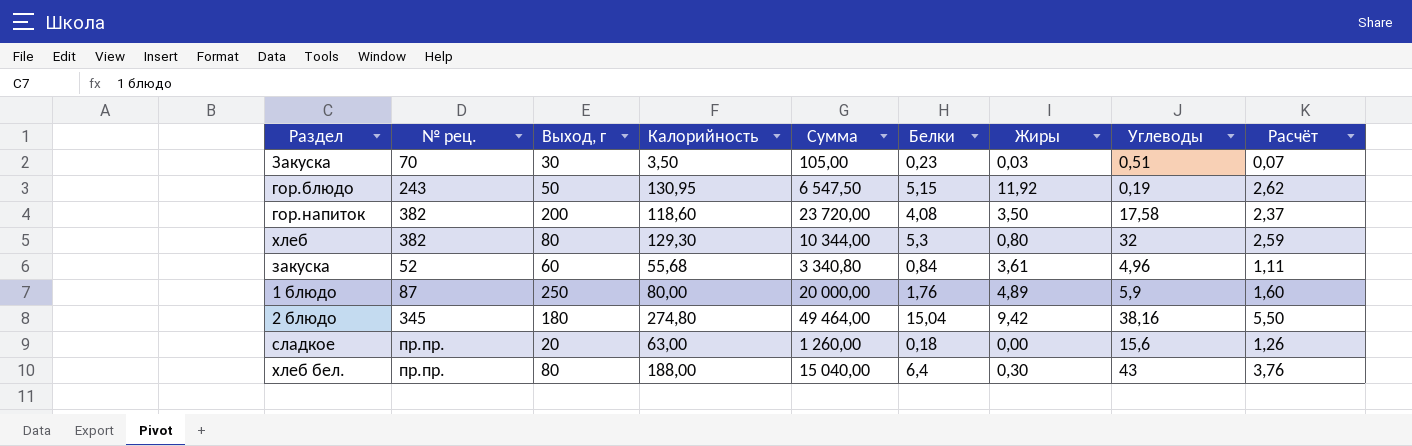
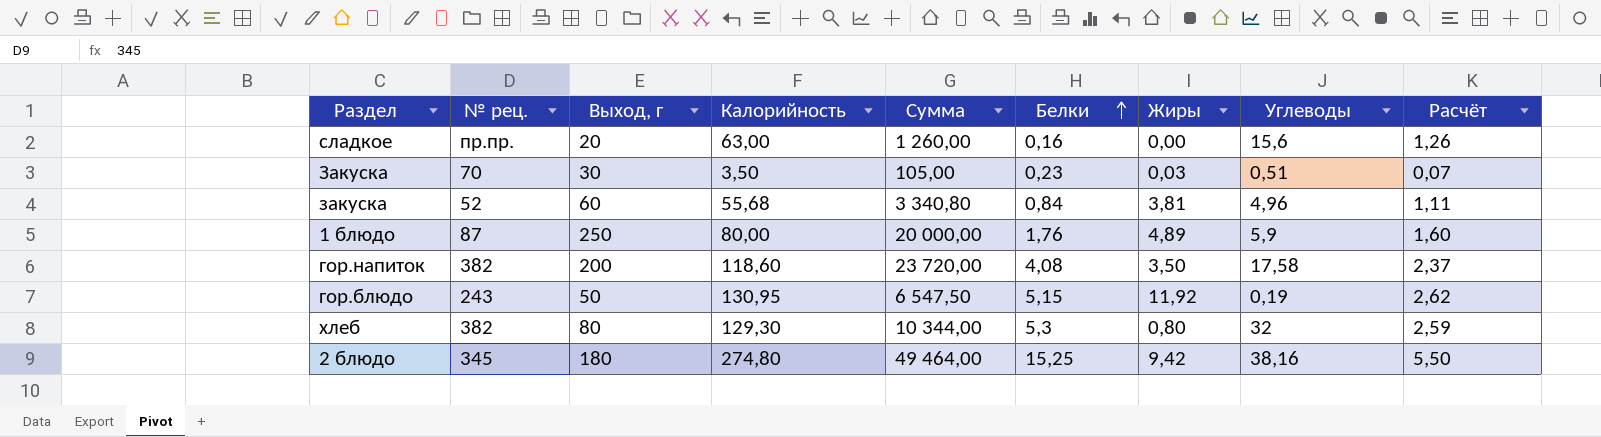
row order: none -> Белки ascending
row хлеб бел.: пр.пр. | 80 | 188,00 | 15 040,00 | 6,4 | 0,30 | 43 | 3,76 -> none
сладкое | Белки: 0,18 -> 0,16
закуска | Жиры: 3,61 -> 3,81
2 блюдо | Белки: 15,04 -> 15,25

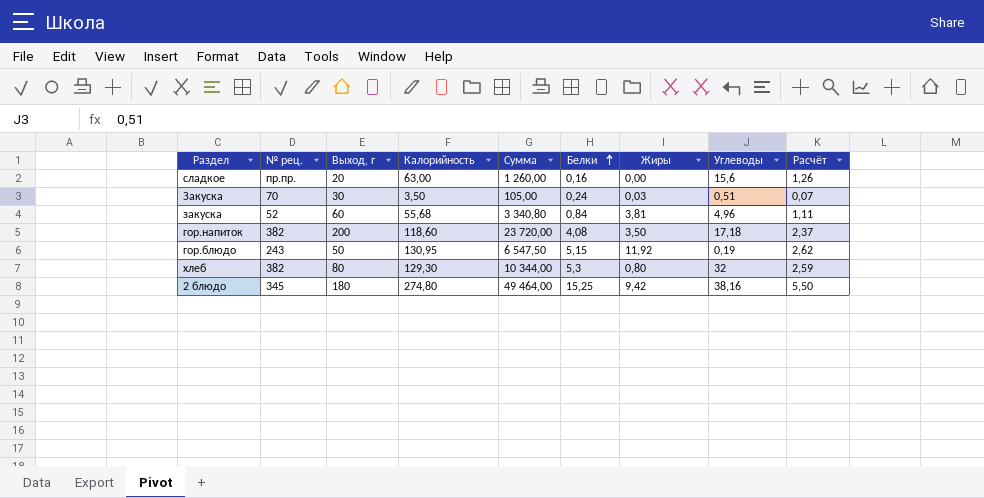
row 1 блюдо: 87 | 250 | 80,00 | 20 000,00 | 1,76 | 4,89 | 5,9 | 1,60 -> none
Закуска | Белки: 0,23 -> 0,24
гор.напиток | Углеводы: 17,58 -> 17,18

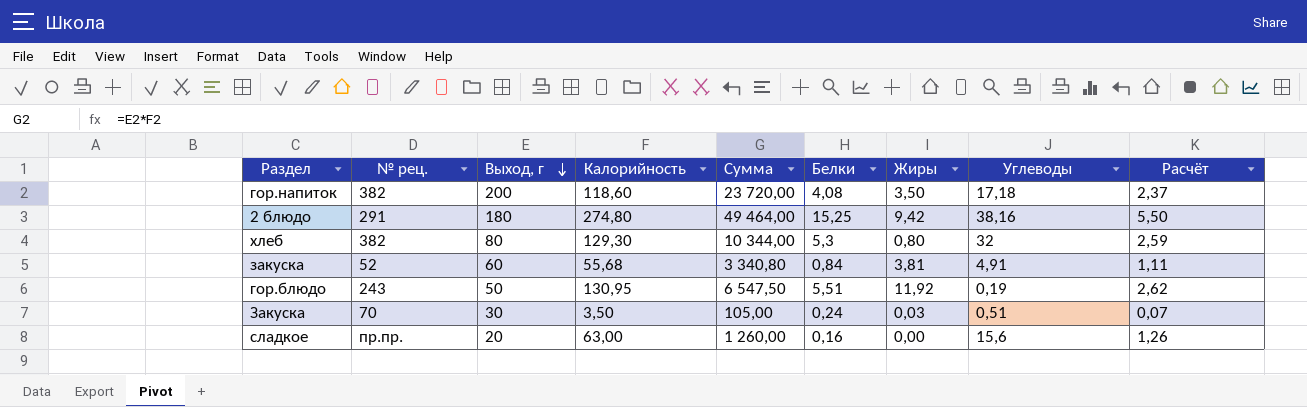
row order: Белки ascending -> Выход, г descending
2 блюдо | № рец.: 345 -> 291
закуска | Углеводы: 4,96 -> 4,91
гор.блюдо | Белки: 5,15 -> 5,51

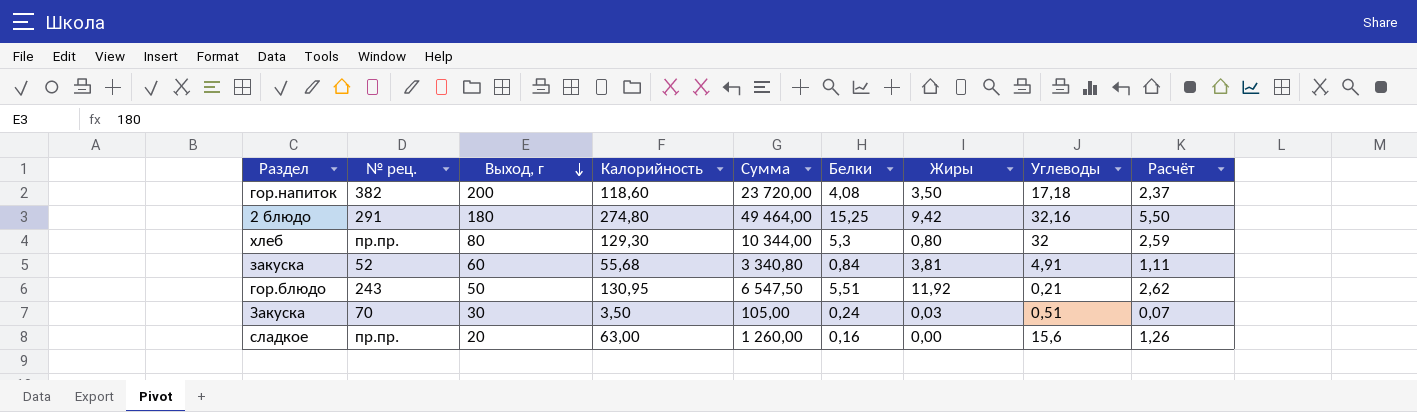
2 блюдо | Углеводы: 38,16 -> 32,16
хлеб | № рец.: 382 -> пр.пр.
гор.блюдо | Углеводы: 0,19 -> 0,21

